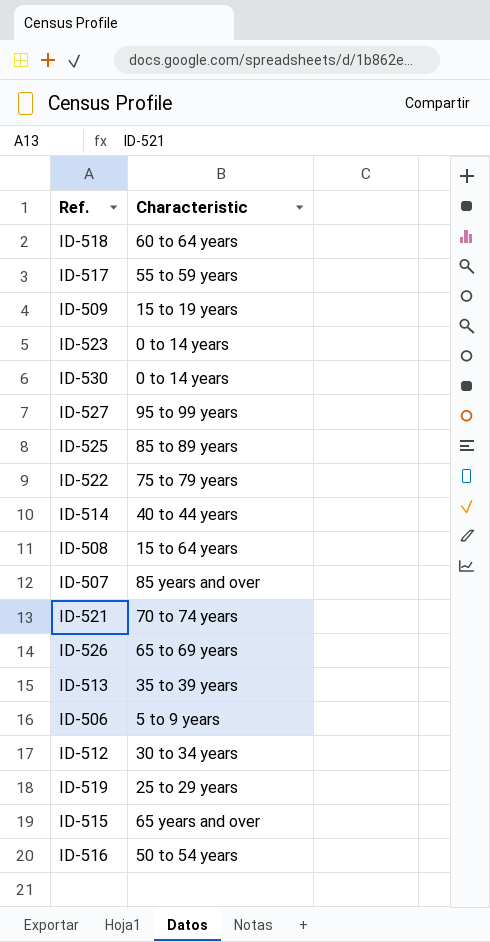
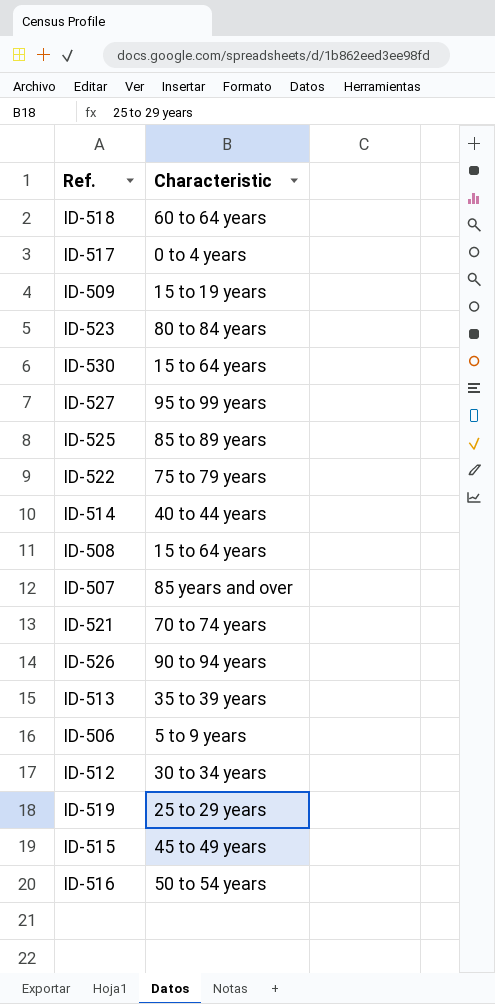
ID-517 | Characteristic: 55 to 59 years -> 0 to 4 years
ID-523 | Characteristic: 0 to 14 years -> 80 to 84 years
ID-530 | Characteristic: 0 to 14 years -> 15 to 64 years
ID-526 | Characteristic: 65 to 69 years -> 90 to 94 years
ID-515 | Characteristic: 65 years and over -> 45 to 49 years

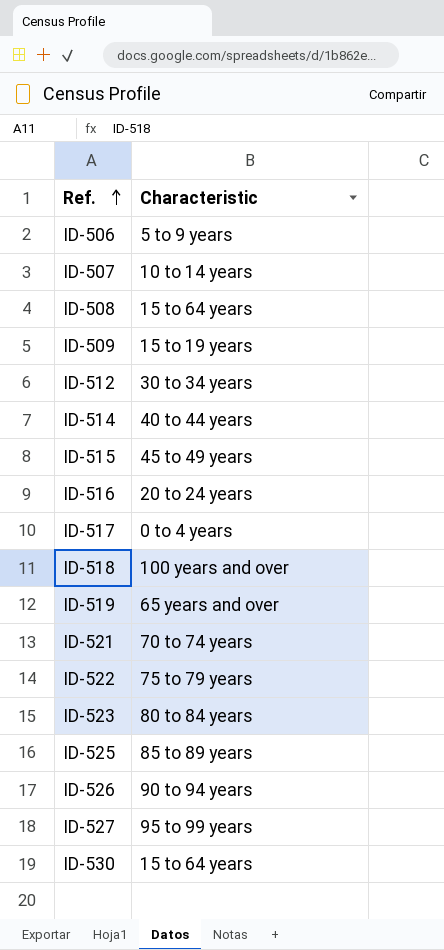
row order: none -> Ref. ascending
row ID-513: 35 to 39 years -> none
ID-507 | Characteristic: 85 years and over -> 10 to 14 years
ID-516 | Characteristic: 50 to 54 years -> 20 to 24 years
ID-518 | Characteristic: 60 to 64 years -> 100 years and over
ID-519 | Characteristic: 25 to 29 years -> 65 years and over

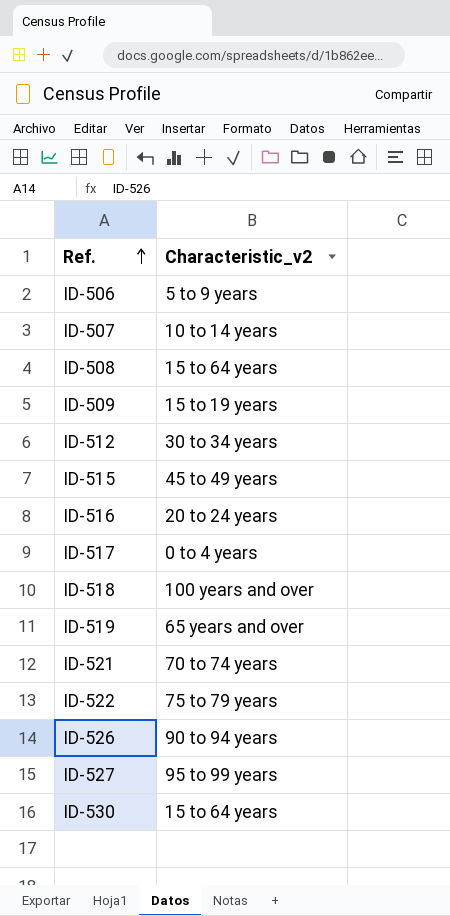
column name: Characteristic -> Characteristic_v2
row ID-514: 40 to 44 years -> none
row ID-523: 80 to 84 years -> none
row ID-525: 85 to 89 years -> none

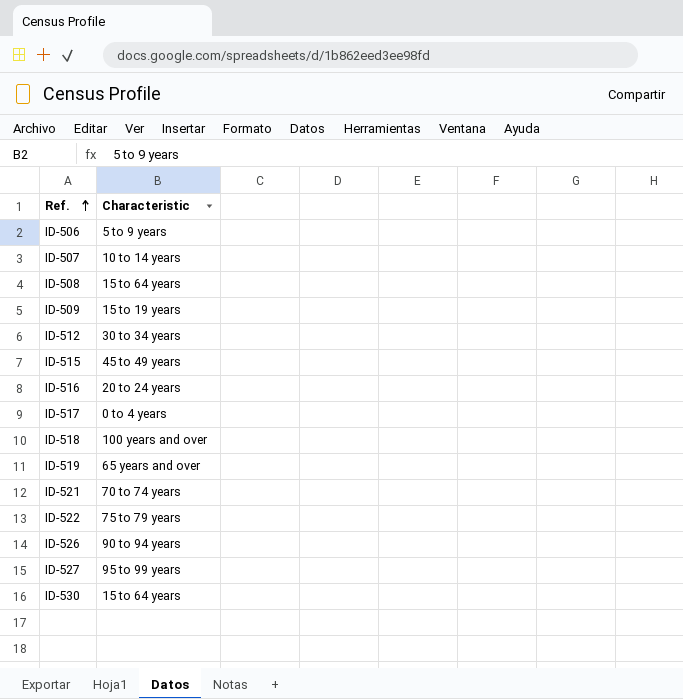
column name: Characteristic_v2 -> Characteristic

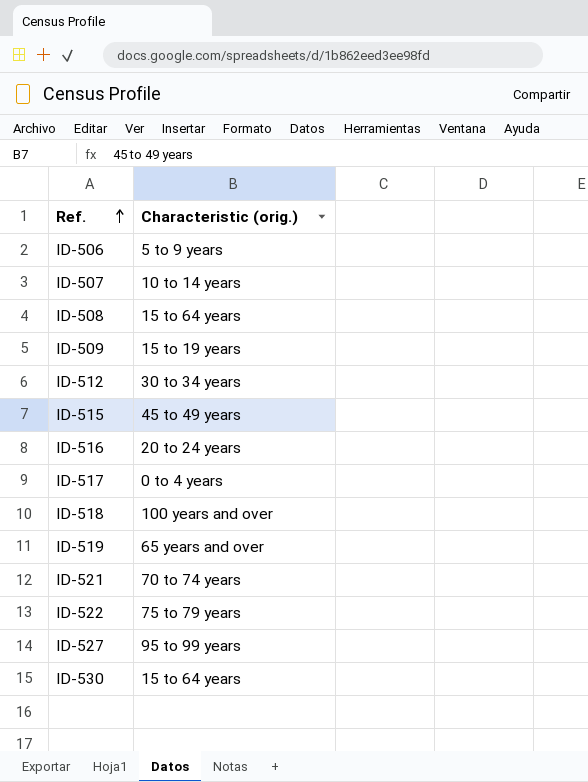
column name: Characteristic -> Characteristic (orig.)
row ID-526: 90 to 94 years -> none

